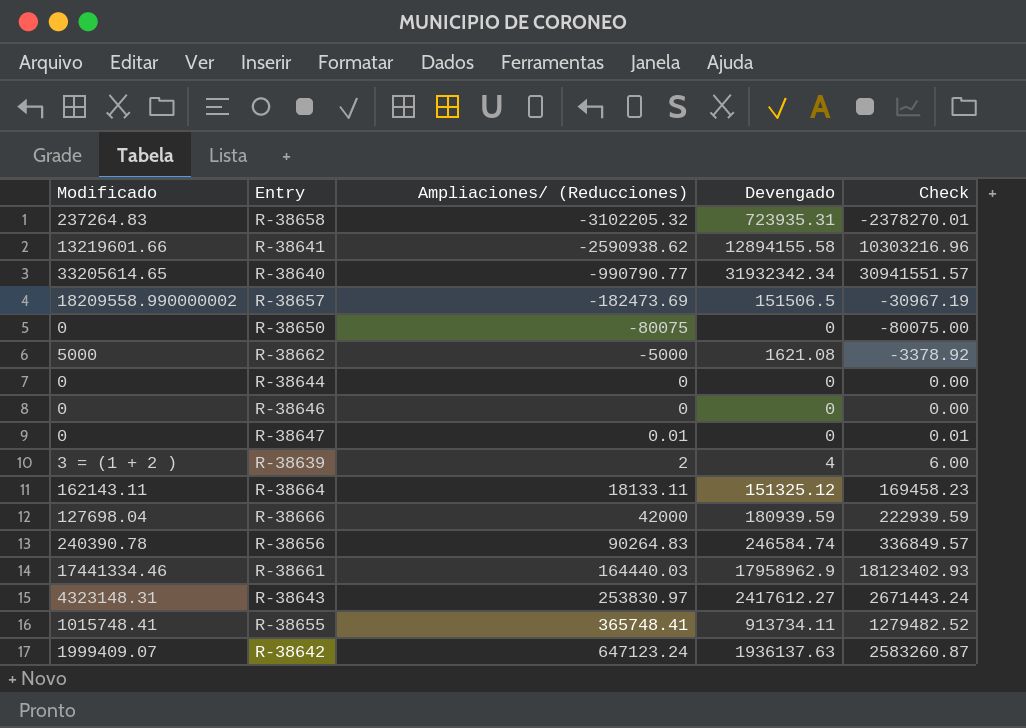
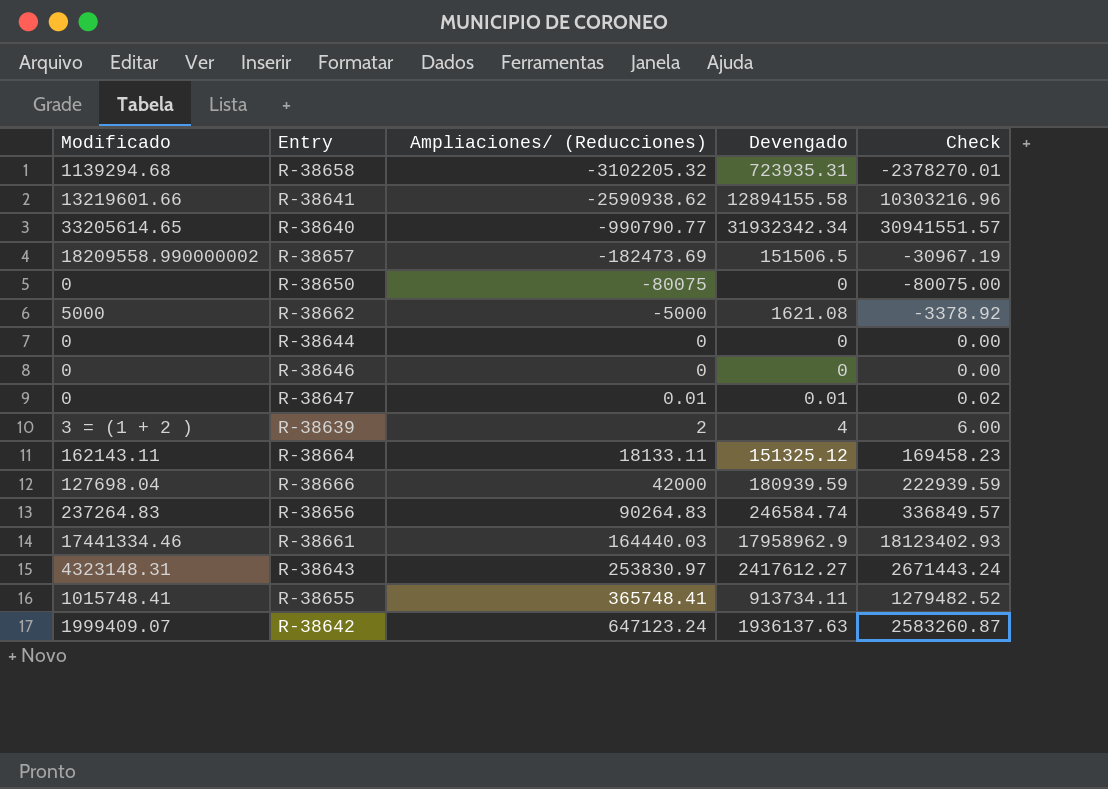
R-38658 | Modificado: 237264.83 -> 1139294.68
R-38647 | Devengado: 0 -> 0.01
R-38647 | Check: 0.01 -> 0.02
R-38656 | Modificado: 240390.78 -> 237264.83

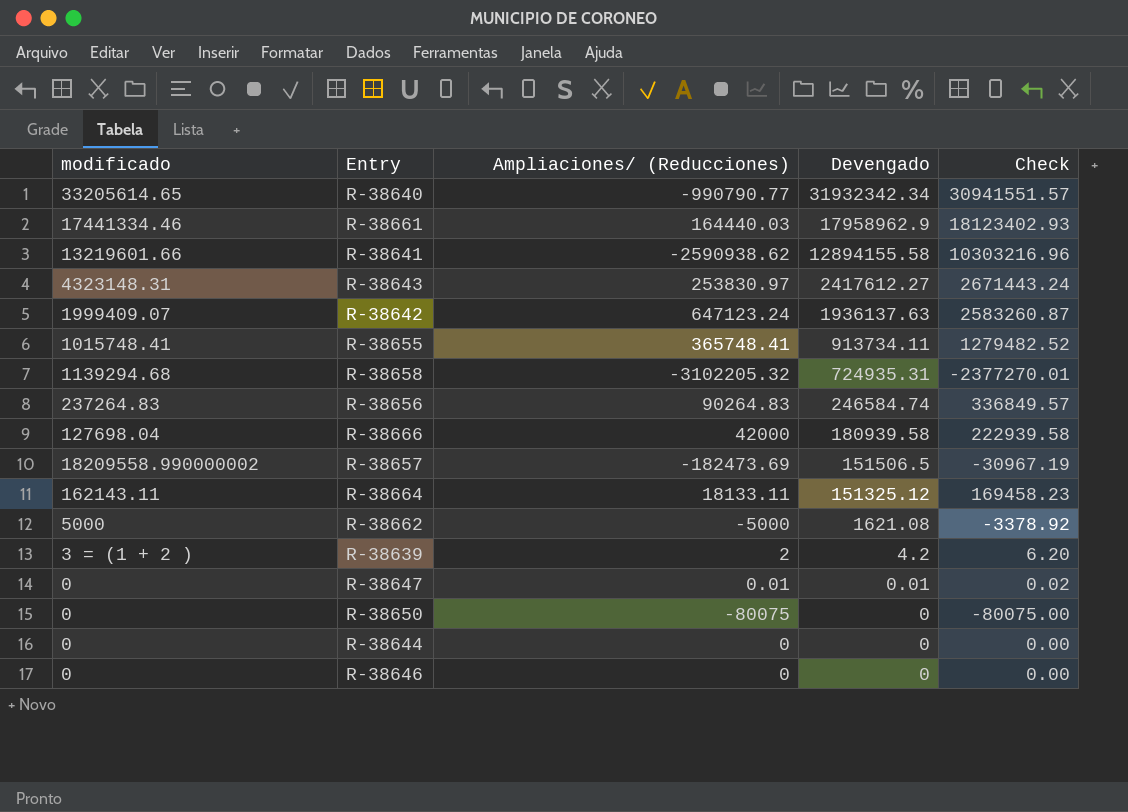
row order: Ampliaciones/ (Reducciones) ascending -> Devengado descending
column name: Modificado -> modificado
R-38658 | Devengado: 723935.31 -> 724935.31
R-38658 | Check: -2378270.01 -> -2377270.01
R-38666 | Devengado: 180939.59 -> 180939.58
R-38666 | Check: 222939.59 -> 222939.58
R-38639 | Devengado: 4 -> 4.2
R-38639 | Check: 6.00 -> 6.20

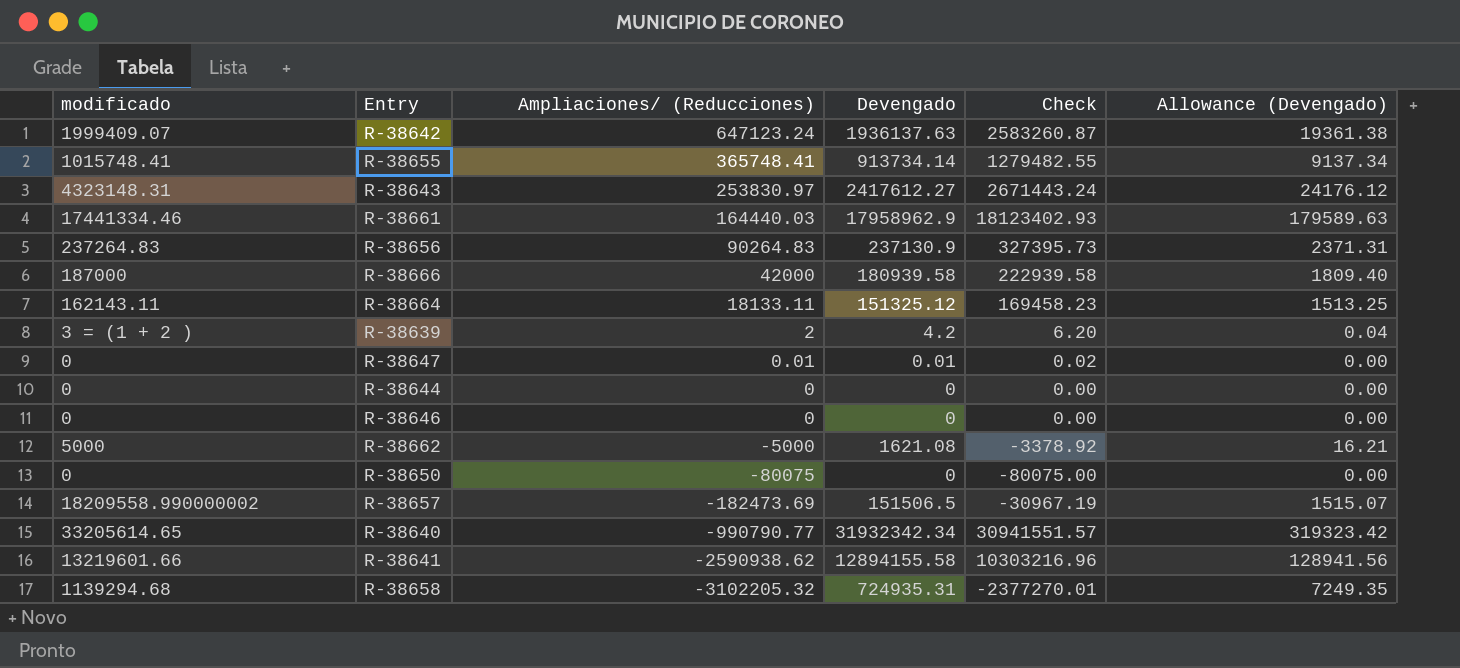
row order: Devengado descending -> Ampliaciones/ (Reducciones) descending
column Allowance (Devengado) | formula: none -> [Devengado] * 0.01
R-38655 | Devengado: 913734.11 -> 913734.14
R-38655 | Check: 1279482.52 -> 1279482.55
R-38656 | Devengado: 246584.74 -> 237130.9
R-38656 | Check: 336849.57 -> 327395.73
R-38666 | modificado: 127698.04 -> 187000

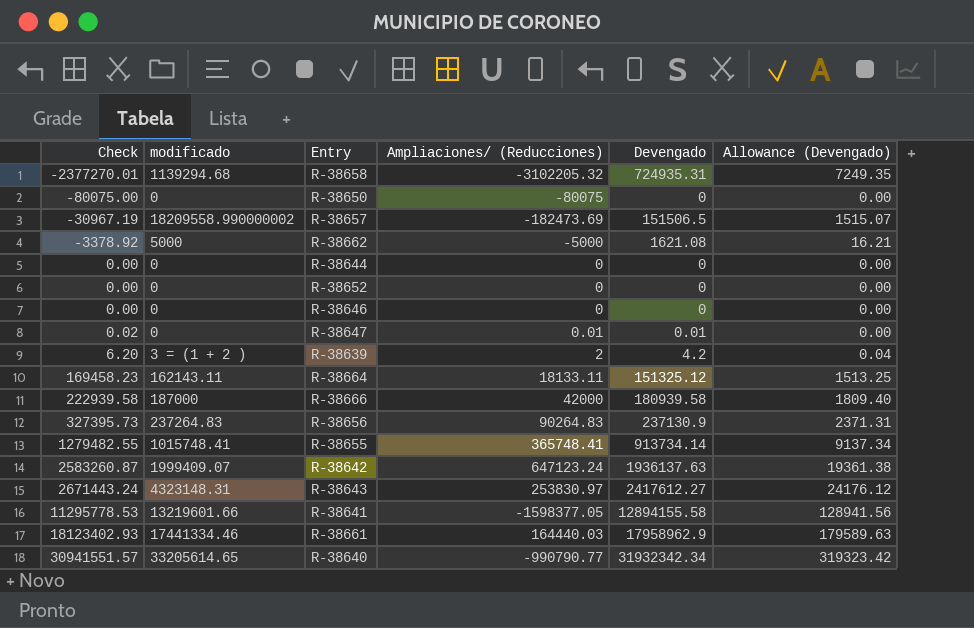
row order: Ampliaciones/ (Reducciones) descending -> Check ascending
column Check | position: 5 -> 1
row R-38652: none -> 0.00 | 0 | 0 | 0 | 0.00
R-38641 | Check: 10303216.96 -> 11295778.53
R-38641 | Ampliaciones/ (Reducciones): -2590938.62 -> -1598377.05

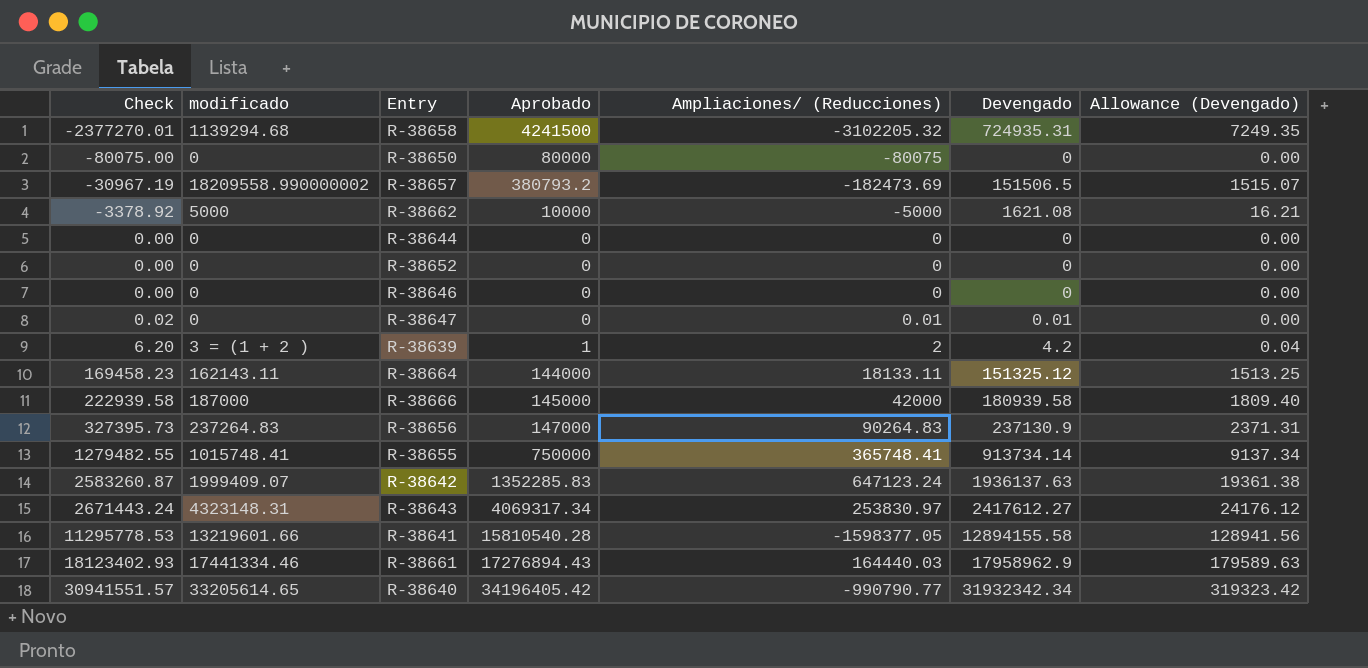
column Aprobado | position: none -> 4

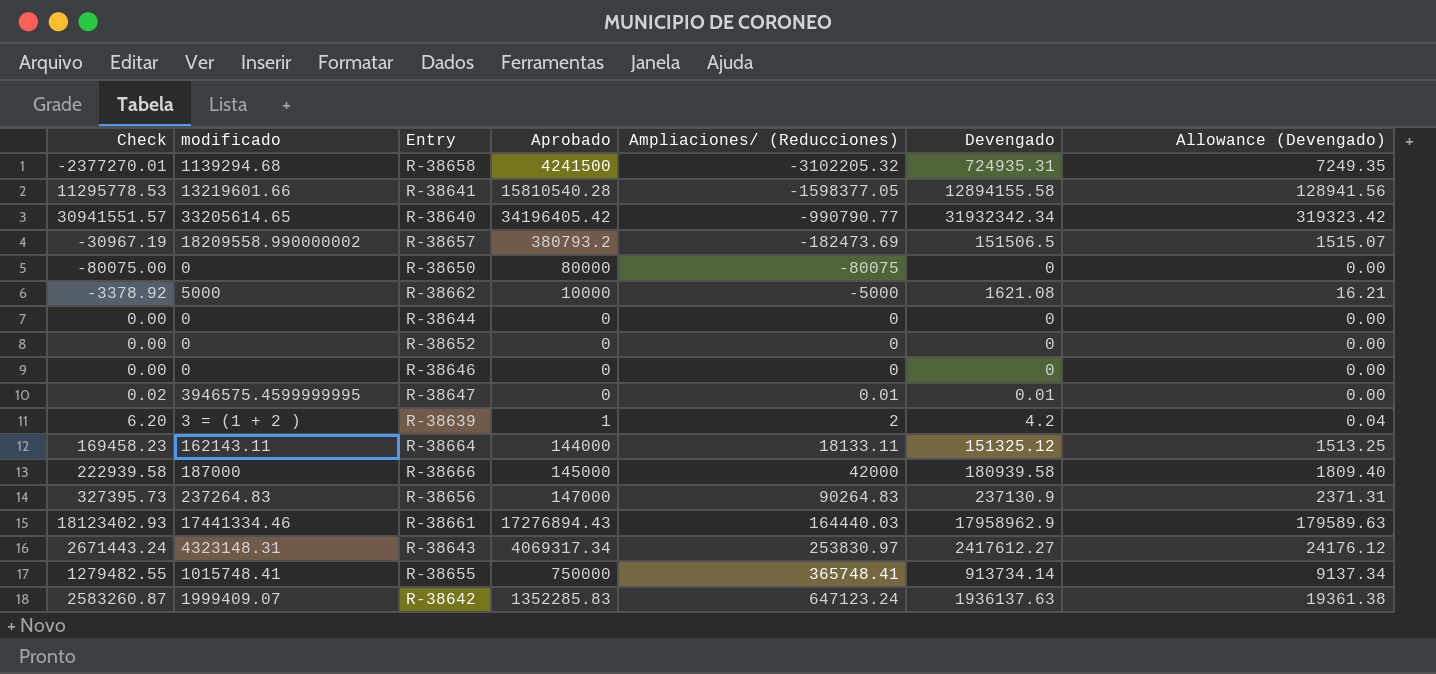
row order: Check ascending -> Ampliaciones/ (Reducciones) ascending
R-38647 | modificado: 0 -> 3946575.4599999995

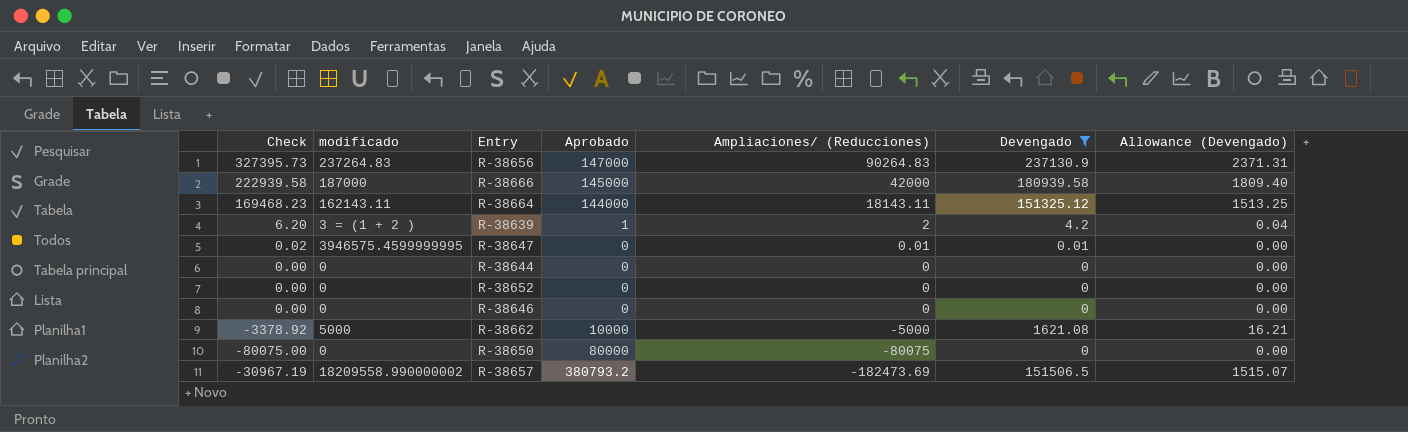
filter: none -> Devengado <= 237130.9
row order: Ampliaciones/ (Reducciones) ascending -> Ampliaciones/ (Reducciones) descending
R-38664 | Check: 169458.23 -> 169468.23
R-38664 | Ampliaciones/ (Reducciones): 18133.11 -> 18143.11

